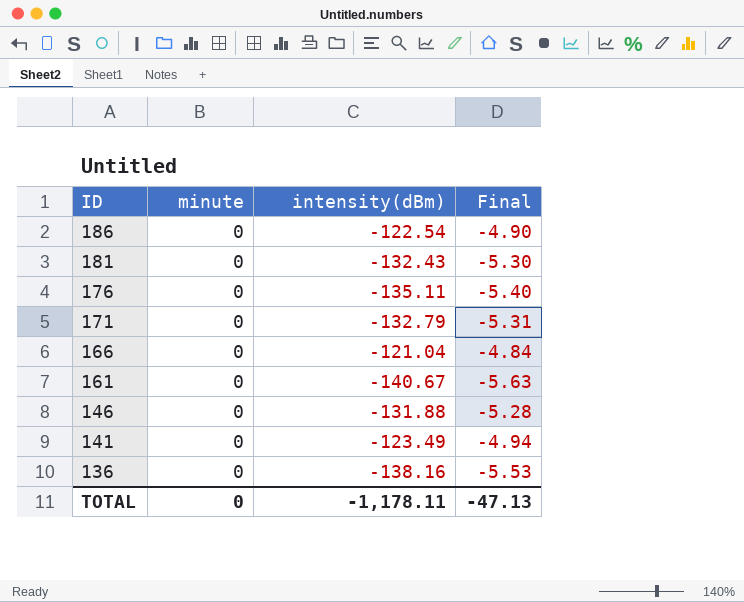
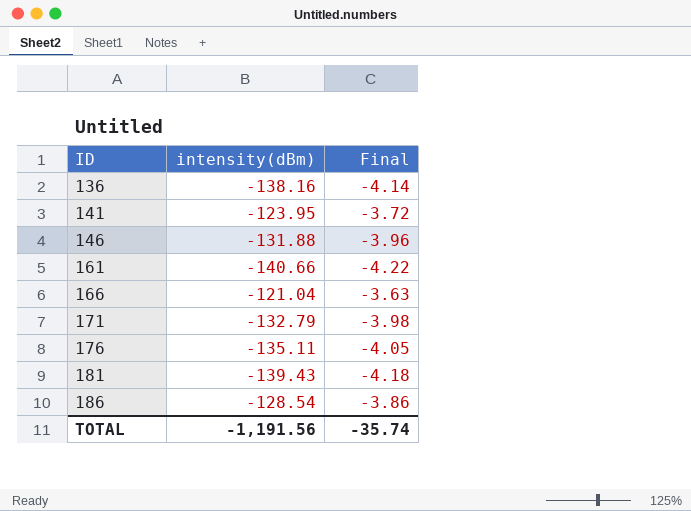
row order: ID descending -> ID ascending
column minute | position: 2 -> none
column Final | formula: [intensity(dBm)] * 0.04 -> [intensity(dBm)] * 0.03
141 | intensity(dBm): -123.49 -> -123.95
161 | intensity(dBm): -140.67 -> -140.66
181 | intensity(dBm): -132.43 -> -139.43
186 | intensity(dBm): -122.54 -> -128.54
TOTAL | intensity(dBm): -1,178.11 -> -1,191.56
TOTAL | Final: -47.13 -> -35.74

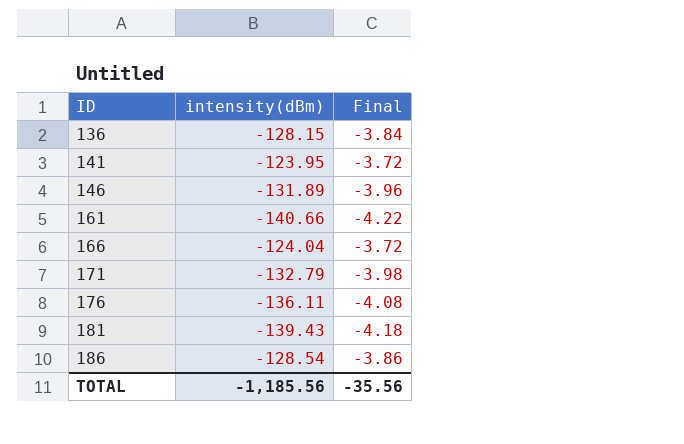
136 | intensity(dBm): -138.16 -> -128.15
136 | Final: -4.14 -> -3.84
146 | intensity(dBm): -131.88 -> -131.89
166 | intensity(dBm): -121.04 -> -124.04
166 | Final: -3.63 -> -3.72
176 | intensity(dBm): -135.11 -> -136.11
176 | Final: -4.05 -> -4.08
TOTAL | intensity(dBm): -1,191.56 -> -1,185.56
TOTAL | Final: -35.74 -> -35.56

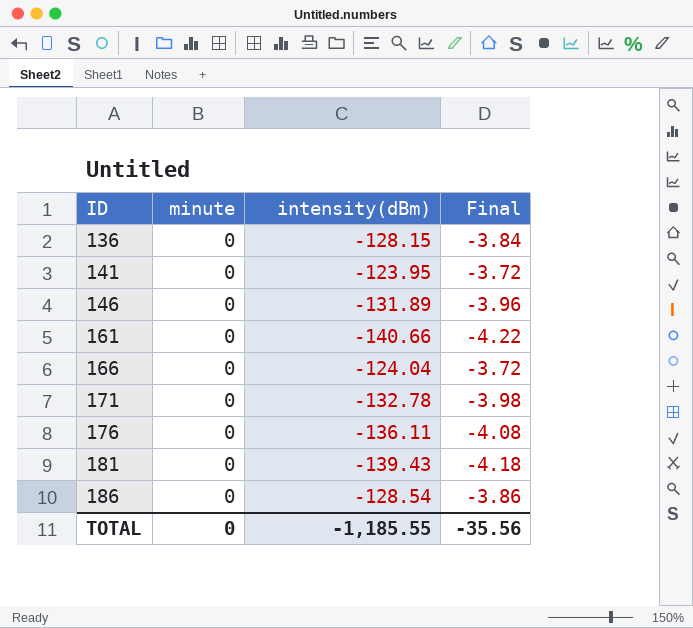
column minute | position: none -> 2
171 | intensity(dBm): -132.79 -> -132.78
TOTAL | intensity(dBm): -1,185.56 -> -1,185.55

